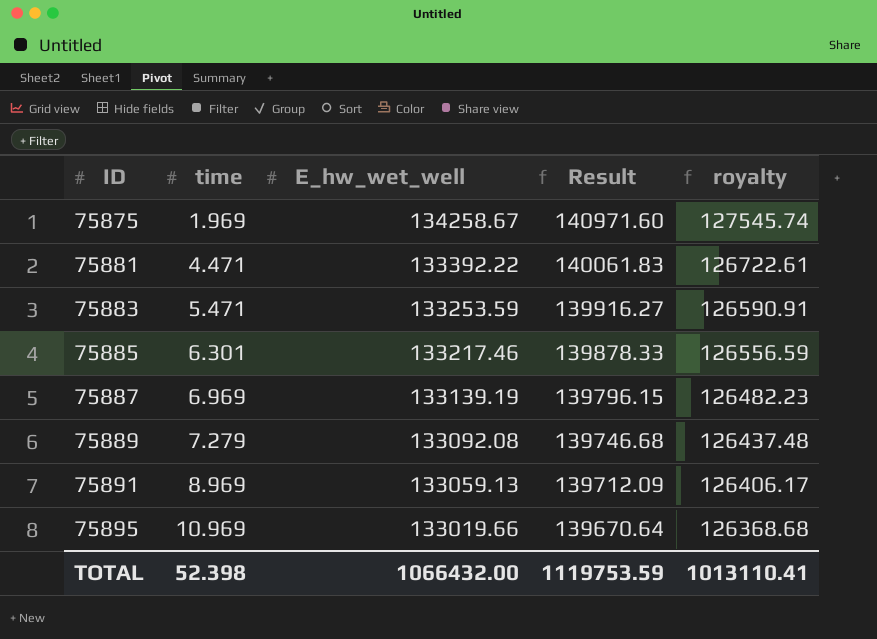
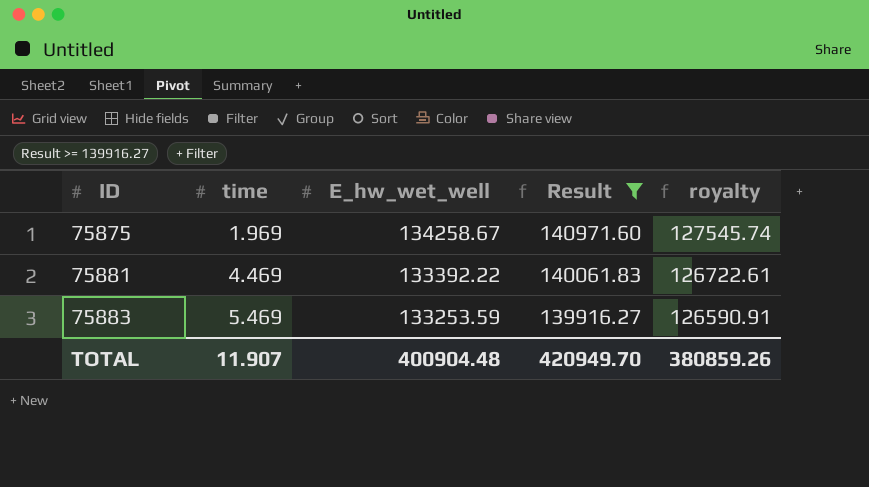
filter: none -> Result >= 139916.27
75881 | time: 4.471 -> 4.469
75883 | time: 5.471 -> 5.469
TOTAL | time: 52.398 -> 11.907
TOTAL | E_hw_wet_well: 1066432.00 -> 400904.48
TOTAL | Result: 1119753.59 -> 420949.70
TOTAL | royalty: 1013110.41 -> 380859.26

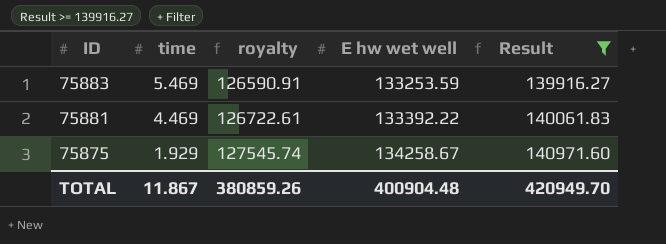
row order: ID ascending -> ID descending
column royalty | position: 5 -> 3
column name: E_hw_wet_well -> E hw wet well
75875 | time: 1.969 -> 1.929
TOTAL | time: 11.907 -> 11.867

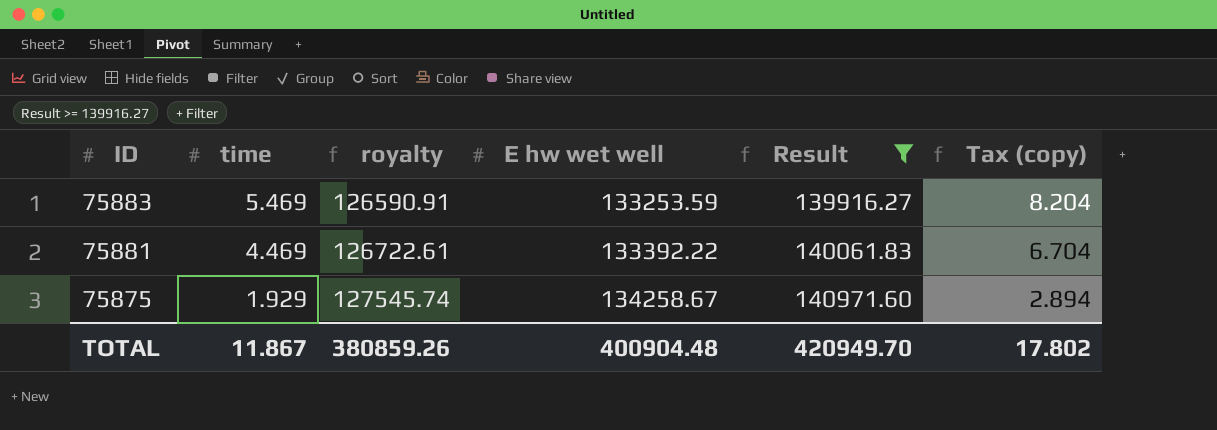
column Tax (copy) | formula: none -> [time] * 1.5

